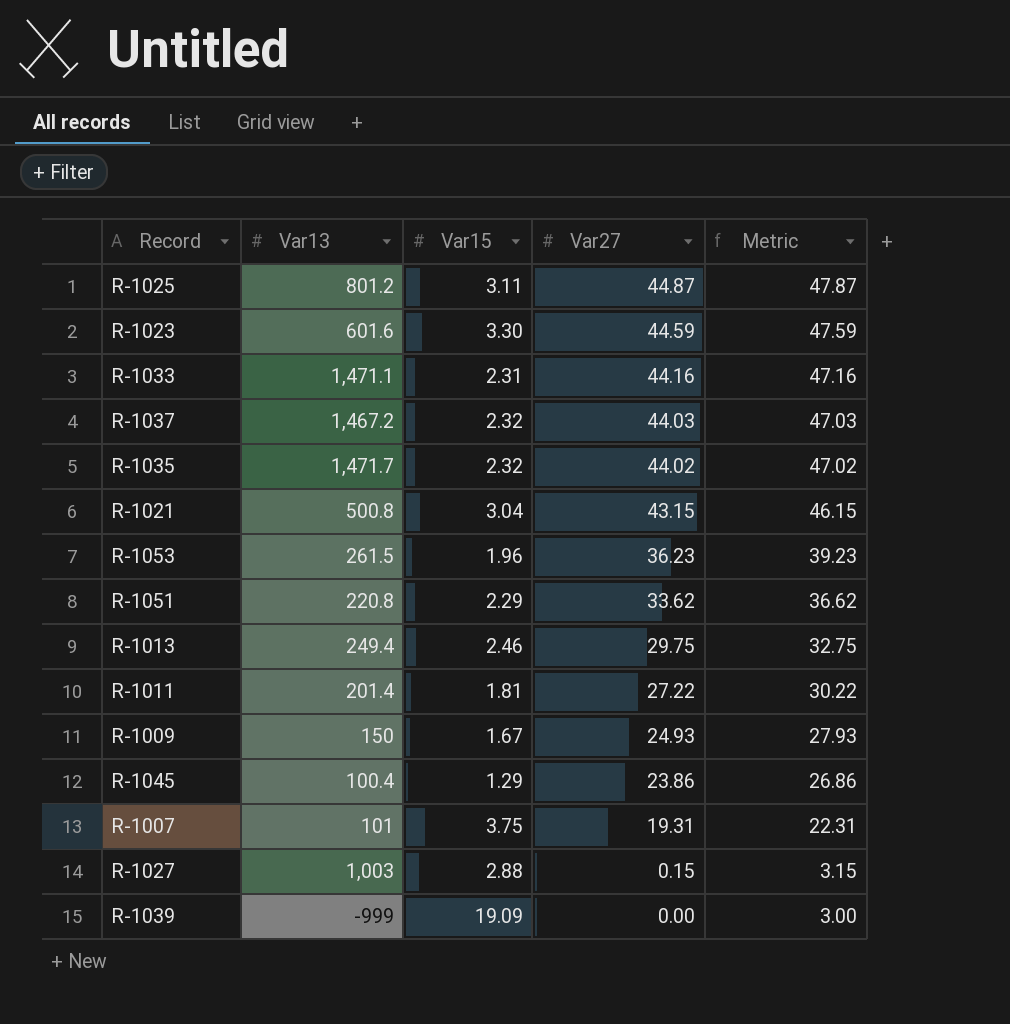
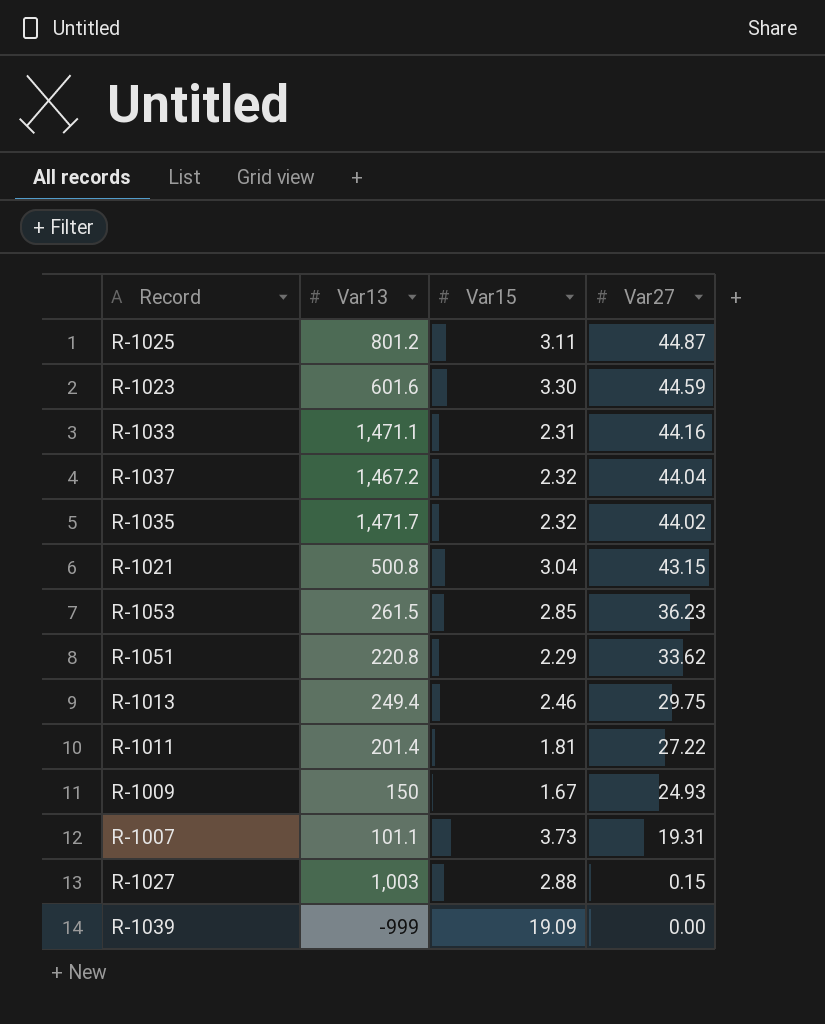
column Metric | formula: [Var27] + 3 -> none
row R-1045: 100.4 | 1.29 | 23.86 | 26.86 -> none
R-1037 | Var27: 44.03 -> 44.04
R-1053 | Var15: 1.96 -> 2.85
R-1007 | Var13: 101 -> 101.1
R-1007 | Var15: 3.75 -> 3.73

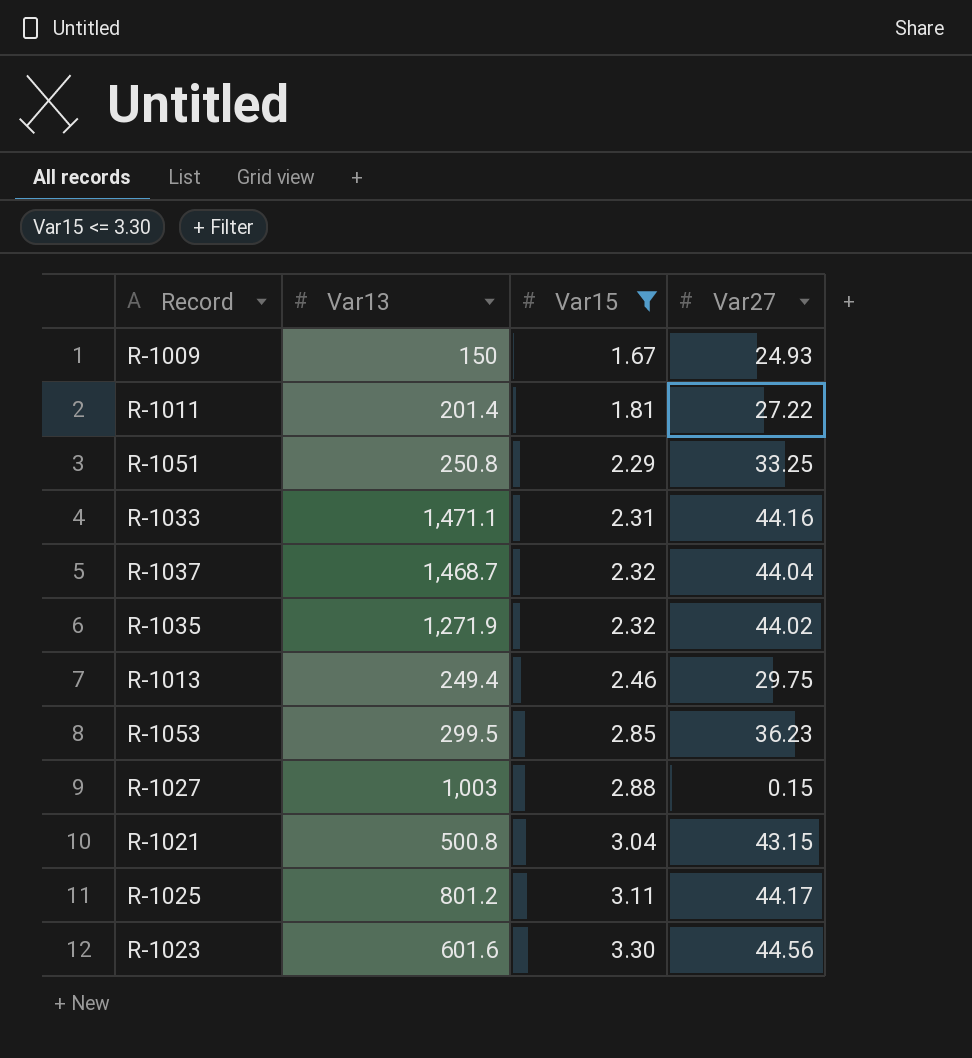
filter: none -> Var15 <= 3.30
row order: Var27 descending -> Var15 ascending
R-1051 | Var13: 220.8 -> 250.8
R-1051 | Var27: 33.62 -> 33.25
R-1037 | Var13: 1,467.2 -> 1,468.7
R-1035 | Var13: 1,471.7 -> 1,271.9
R-1053 | Var13: 261.5 -> 299.5
R-1025 | Var27: 44.87 -> 44.17
R-1023 | Var27: 44.59 -> 44.56

